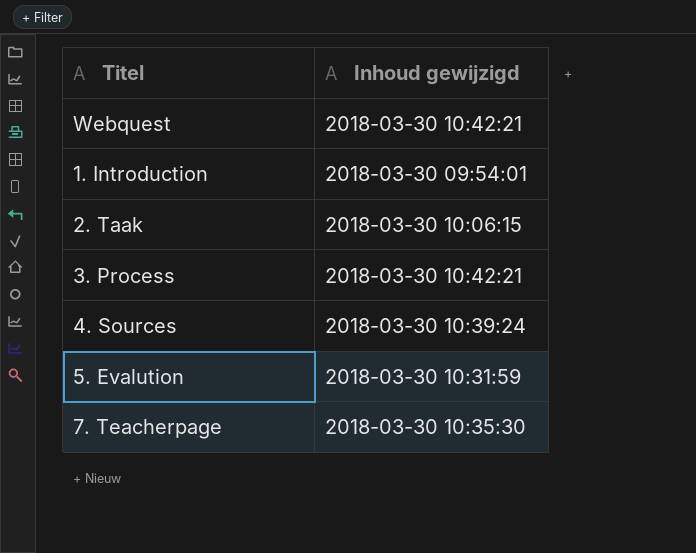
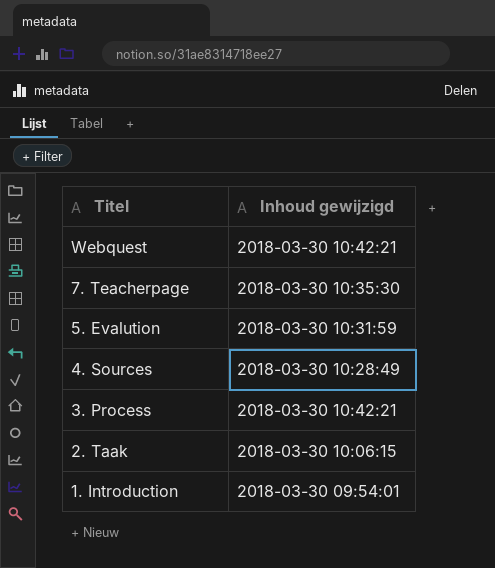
row order: none -> Titel descending
4. Sources | Inhoud gewijzigd: 2018-03-30 10:39:24 -> 2018-03-30 10:28:49

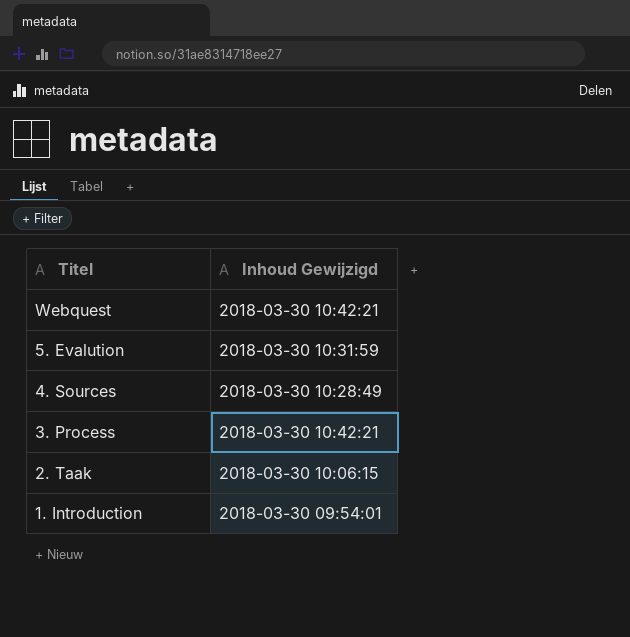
column name: Inhoud gewijzigd -> Inhoud Gewijzigd
row 7. Teacherpage: 2018-03-30 10:35:30 -> none

